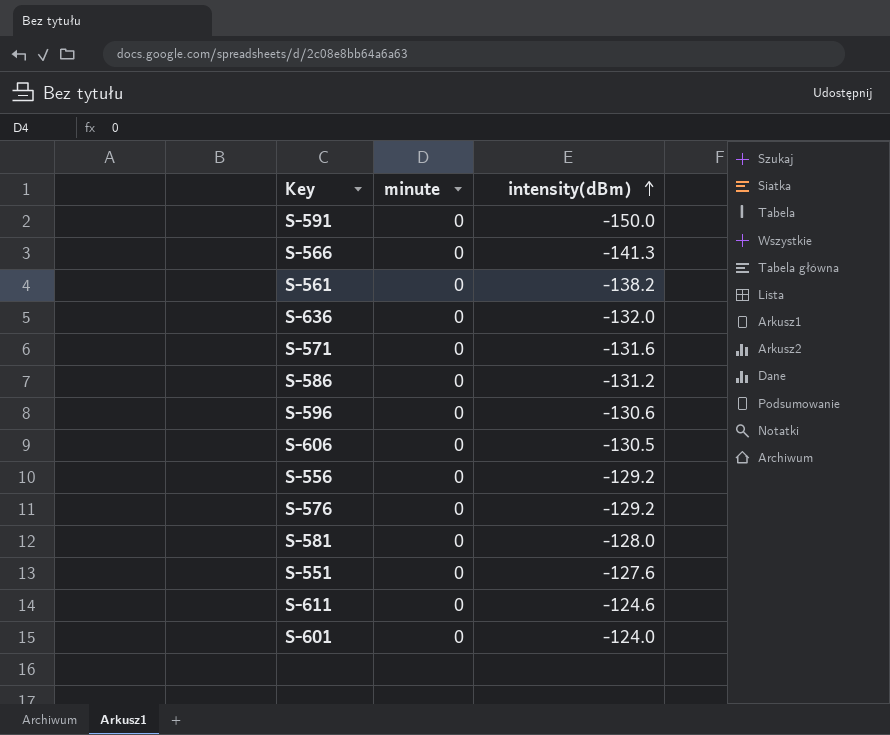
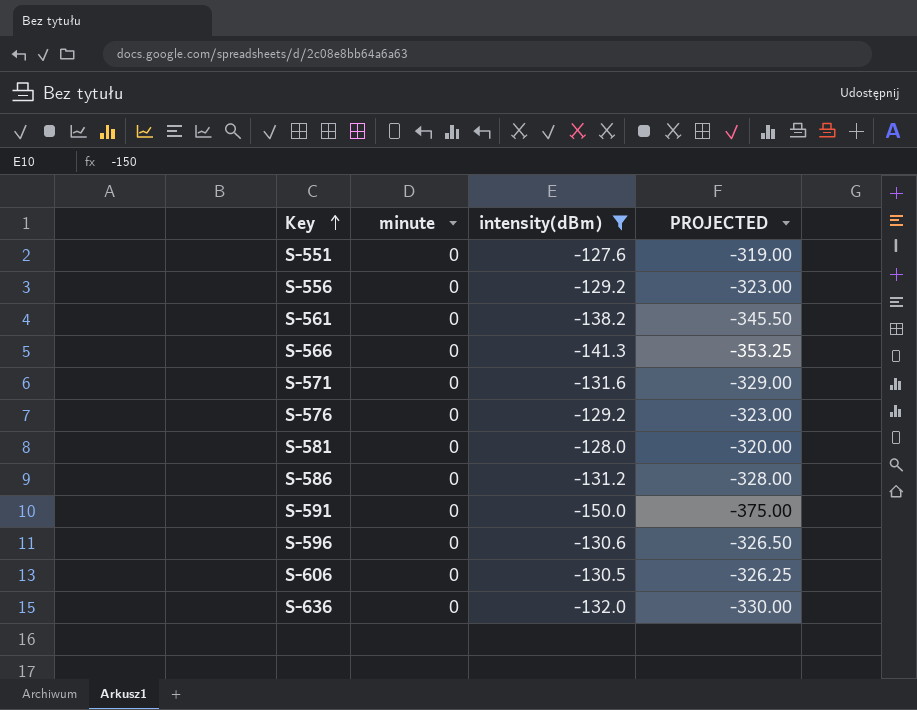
filter: none -> intensity(dBm) <= -127.6
row order: intensity(dBm) ascending -> Key ascending
column PROJECTED | formula: none -> [intensity(dBm)] * 2.5

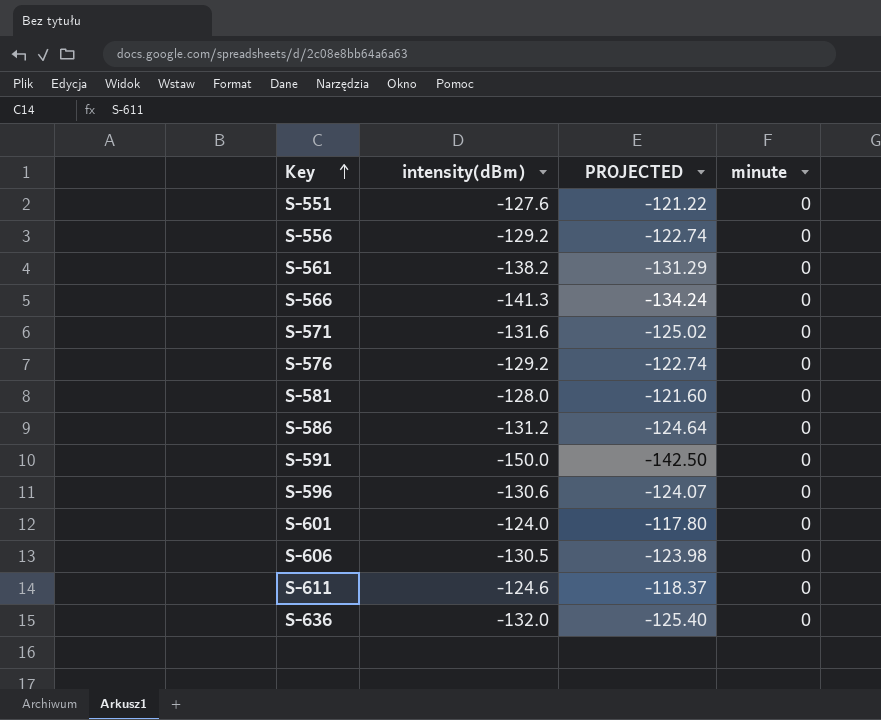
filter: intensity(dBm) <= -127.6 -> none
column PROJECTED | formula: [intensity(dBm)] * 2.5 -> [intensity(dBm)] * 0.95
column minute | position: 2 -> 4

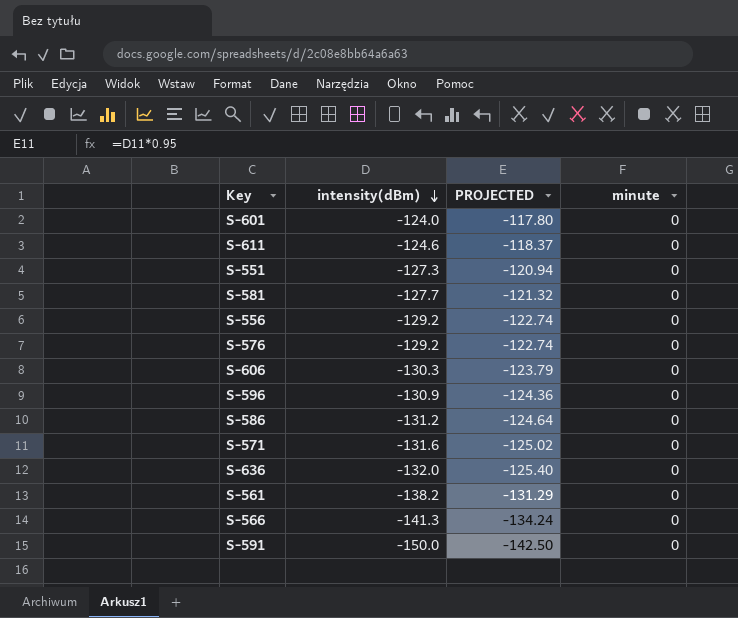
row order: Key ascending -> intensity(dBm) descending
S-551 | intensity(dBm): -127.6 -> -127.3
S-551 | PROJECTED: -121.22 -> -120.94
S-581 | intensity(dBm): -128.0 -> -127.7
S-581 | PROJECTED: -121.60 -> -121.32
S-606 | intensity(dBm): -130.5 -> -130.3
S-606 | PROJECTED: -123.98 -> -123.79
S-596 | intensity(dBm): -130.6 -> -130.9
S-596 | PROJECTED: -124.07 -> -124.36

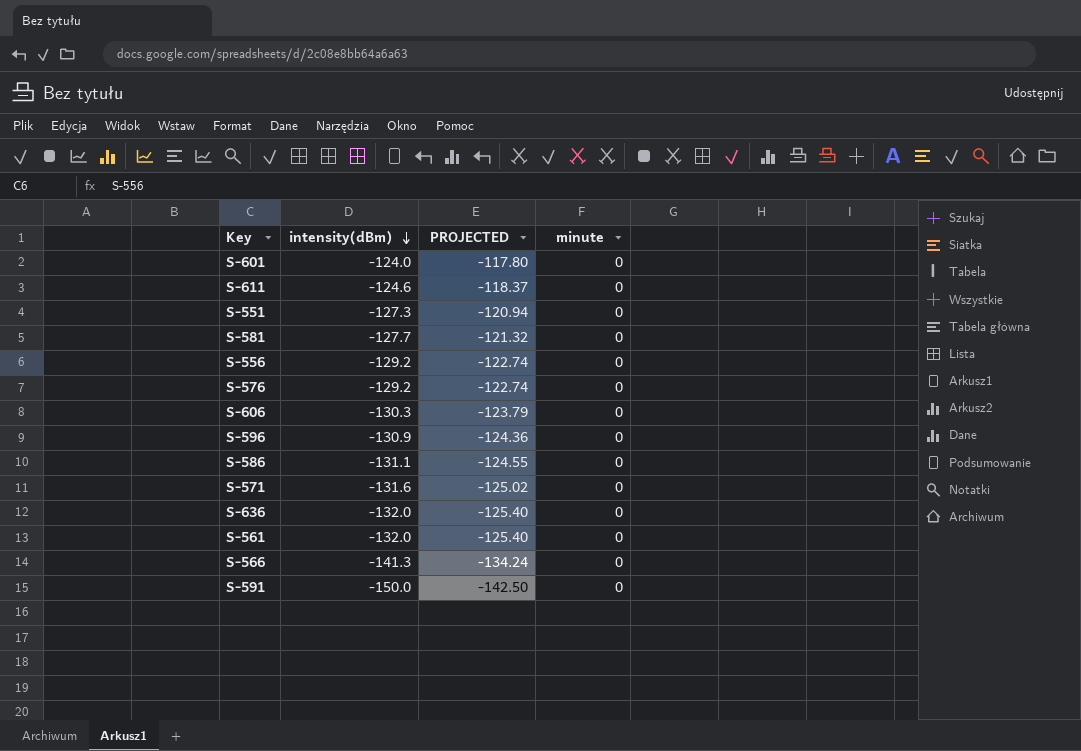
S-586 | intensity(dBm): -131.2 -> -131.1
S-586 | PROJECTED: -124.64 -> -124.55
S-561 | intensity(dBm): -138.2 -> -132.0
S-561 | PROJECTED: -131.29 -> -125.40

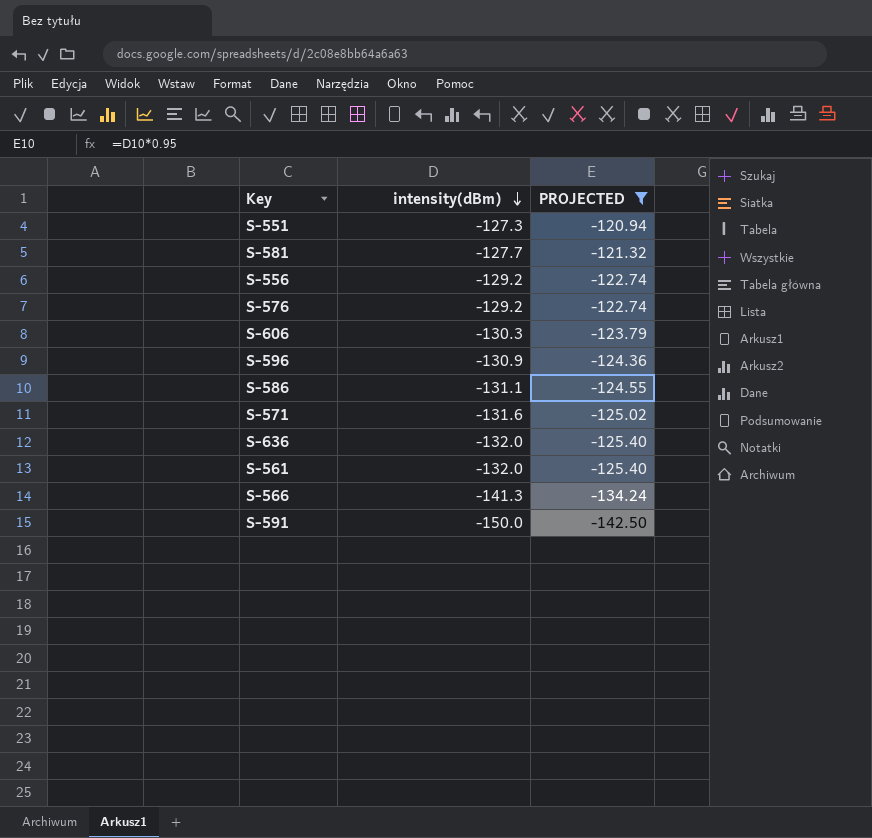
filter: none -> PROJECTED <= -120.94
column minute | position: 4 -> none

